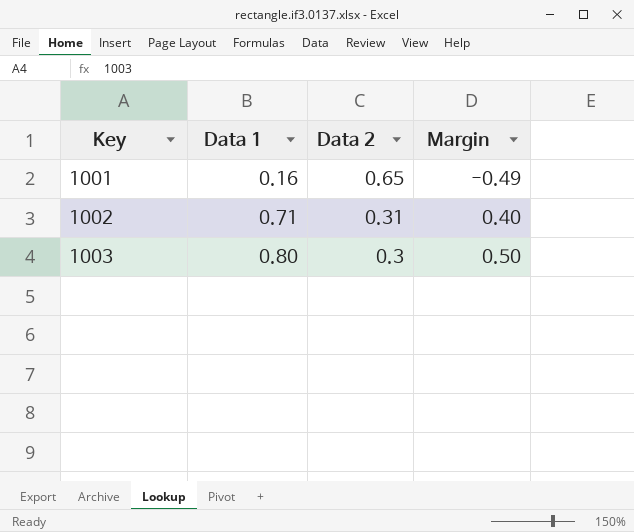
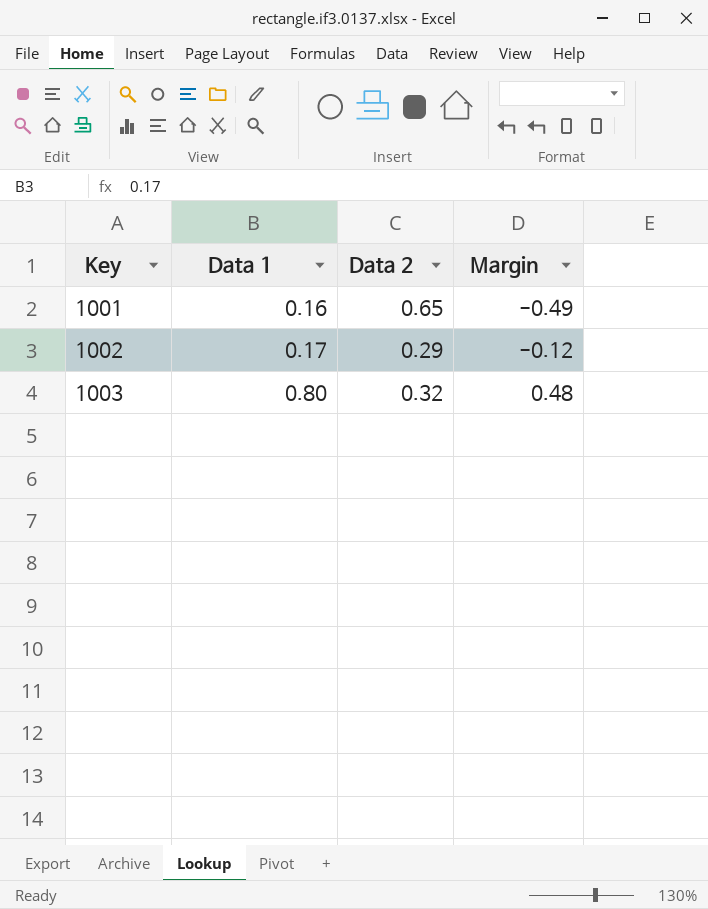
1002 | Data 1: 0.71 -> 0.17
1002 | Data 2: 0.31 -> 0.29
1002 | Margin: 0.40 -> -0.12
1003 | Data 2: 0.3 -> 0.32
1003 | Margin: 0.50 -> 0.48

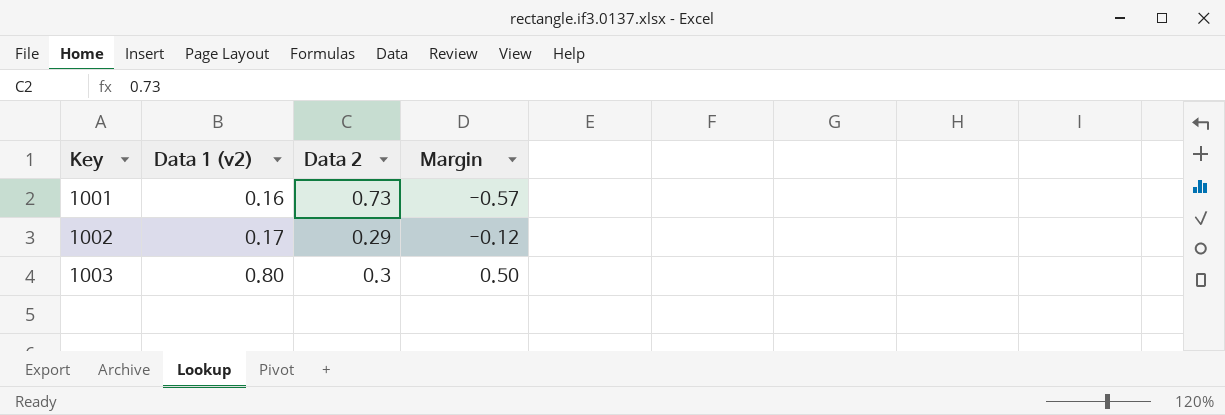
column name: Data 1 -> Data 1 (v2)
1001 | Data 2: 0.65 -> 0.73
1001 | Margin: -0.49 -> -0.57
1003 | Data 2: 0.32 -> 0.3
1003 | Margin: 0.48 -> 0.50

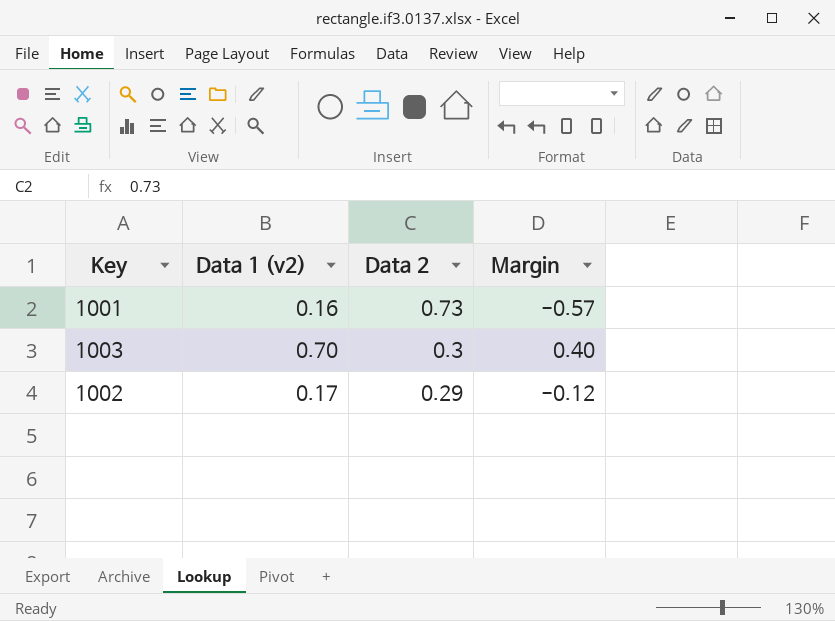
row order: Key ascending -> Data 2 descending
1003 | Data 1 (v2): 0.80 -> 0.70
1003 | Margin: 0.50 -> 0.40

